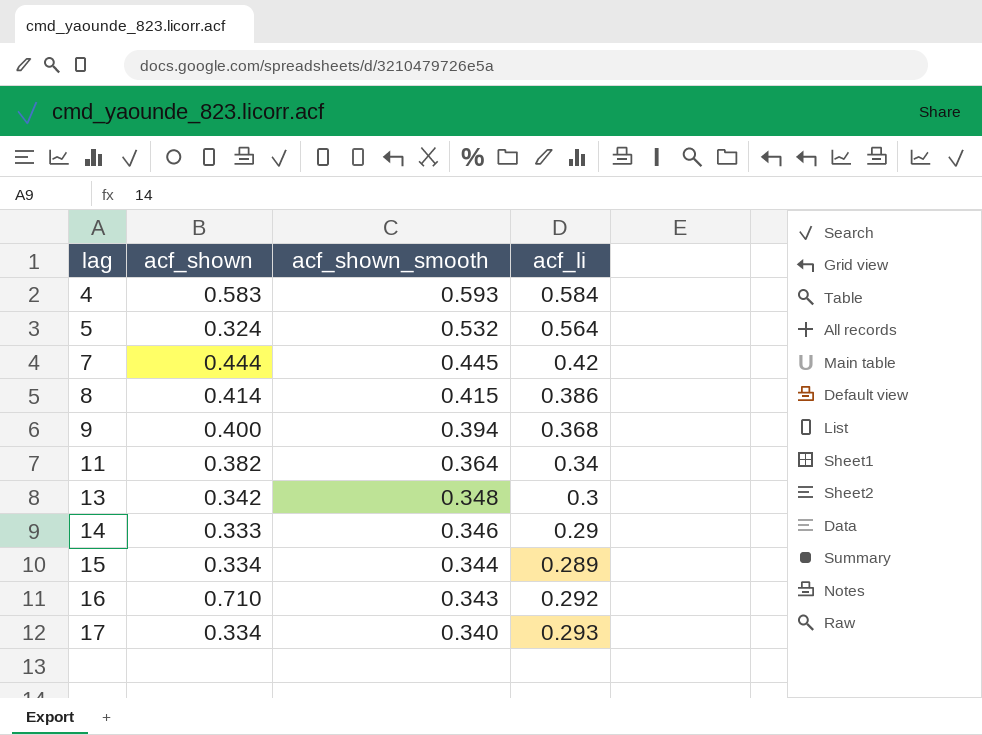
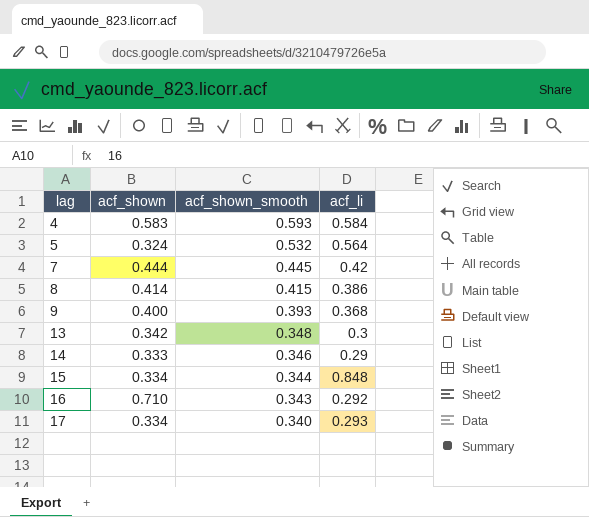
row 11: 0.382 | 0.364 | 0.34 -> none
9 | acf_shown_smooth: 0.394 -> 0.393
15 | acf_li: 0.289 -> 0.848

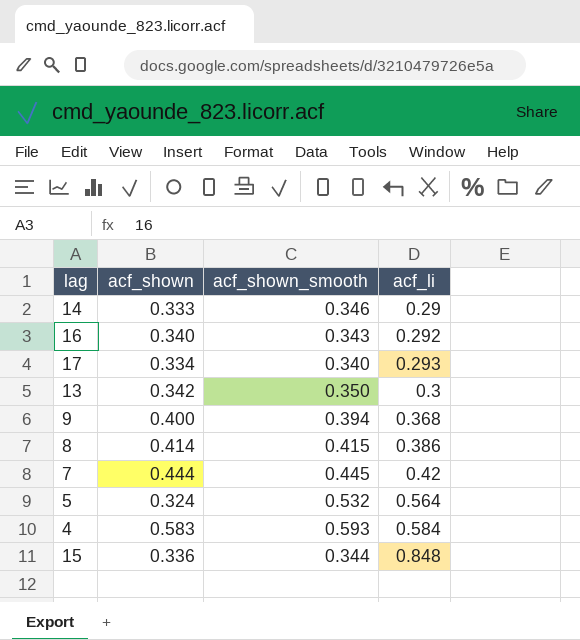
row order: lag ascending -> acf_li ascending
16 | acf_shown: 0.710 -> 0.340
13 | acf_shown_smooth: 0.348 -> 0.350
9 | acf_shown_smooth: 0.393 -> 0.394
15 | acf_shown: 0.334 -> 0.336

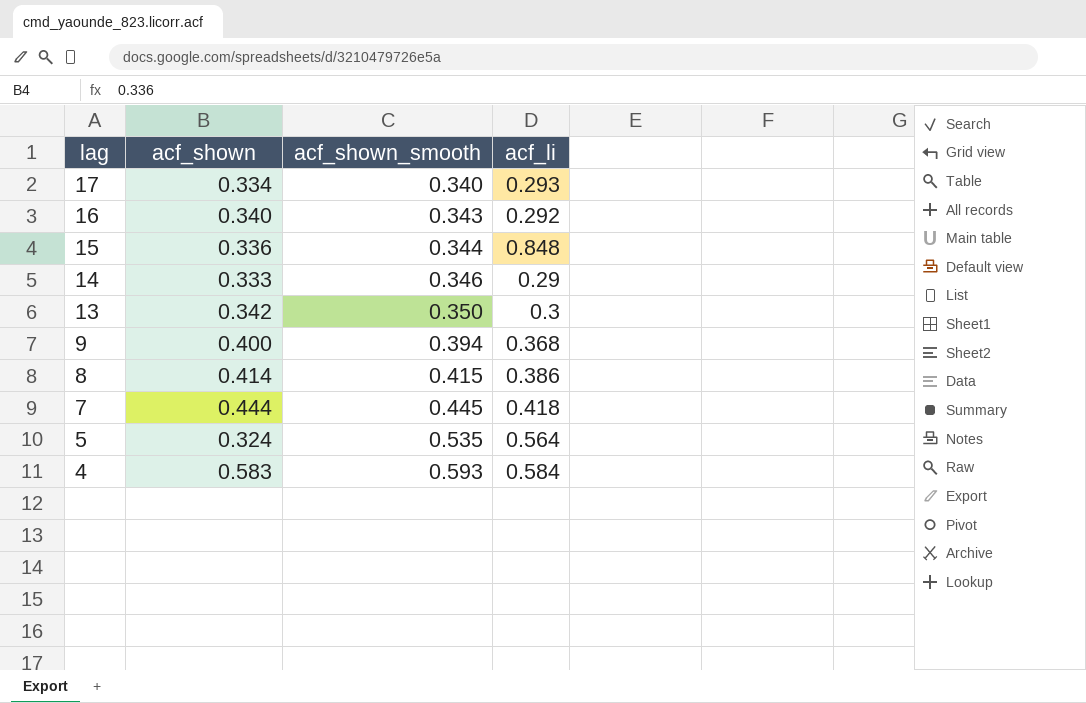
row order: acf_li ascending -> lag descending
7 | acf_li: 0.42 -> 0.418
5 | acf_shown_smooth: 0.532 -> 0.535

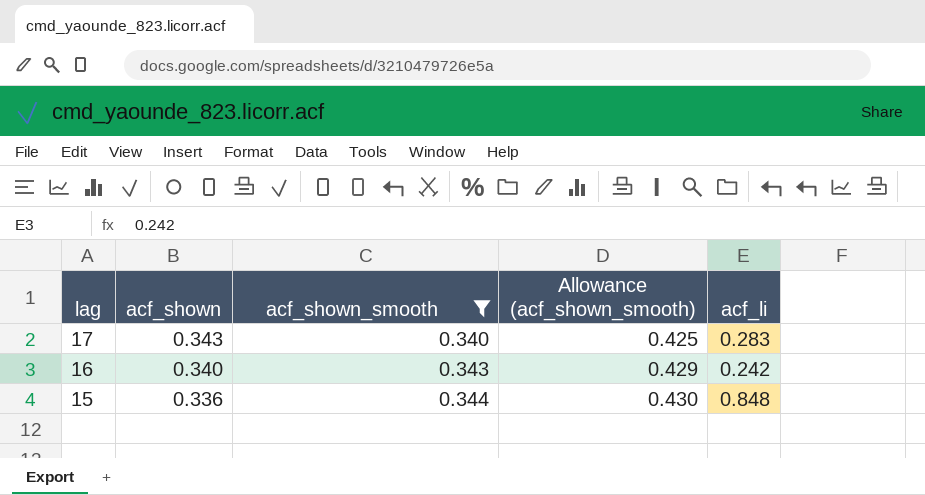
filter: none -> acf_shown_smooth <= 0.344
column Allowance (acf_shown_smooth) | formula: none -> [acf_shown_smooth] * 1.25
17 | acf_shown: 0.334 -> 0.343
17 | acf_li: 0.293 -> 0.283
16 | acf_li: 0.292 -> 0.242

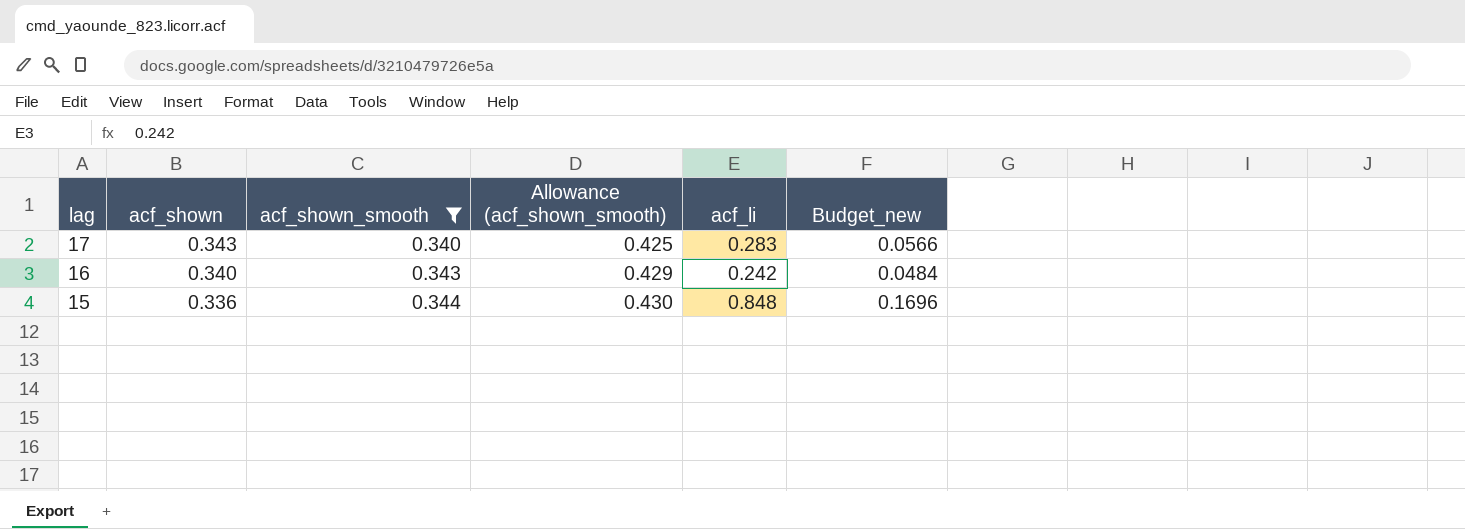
column Budget_new | formula: none -> [acf_li] * 0.2

